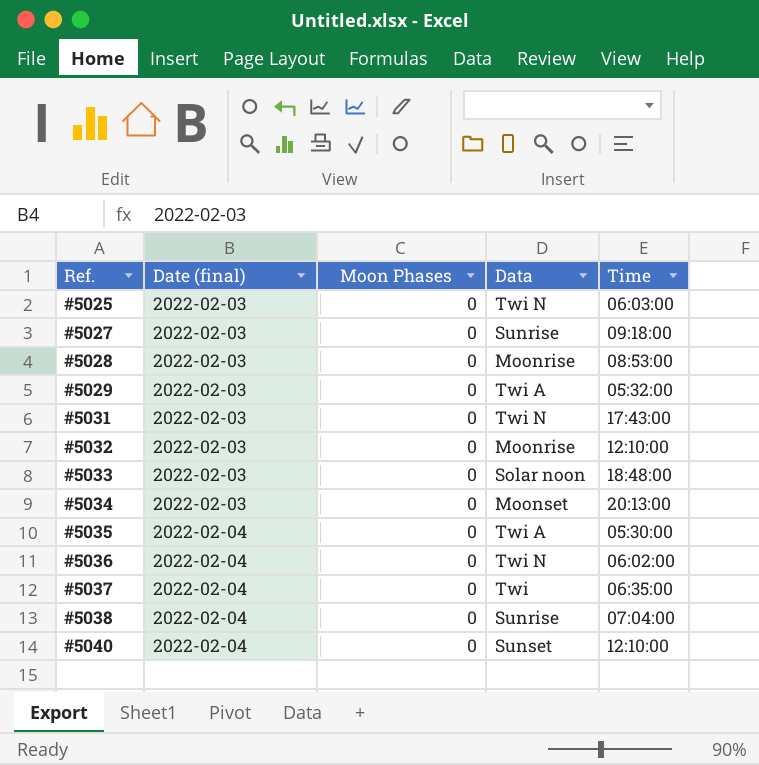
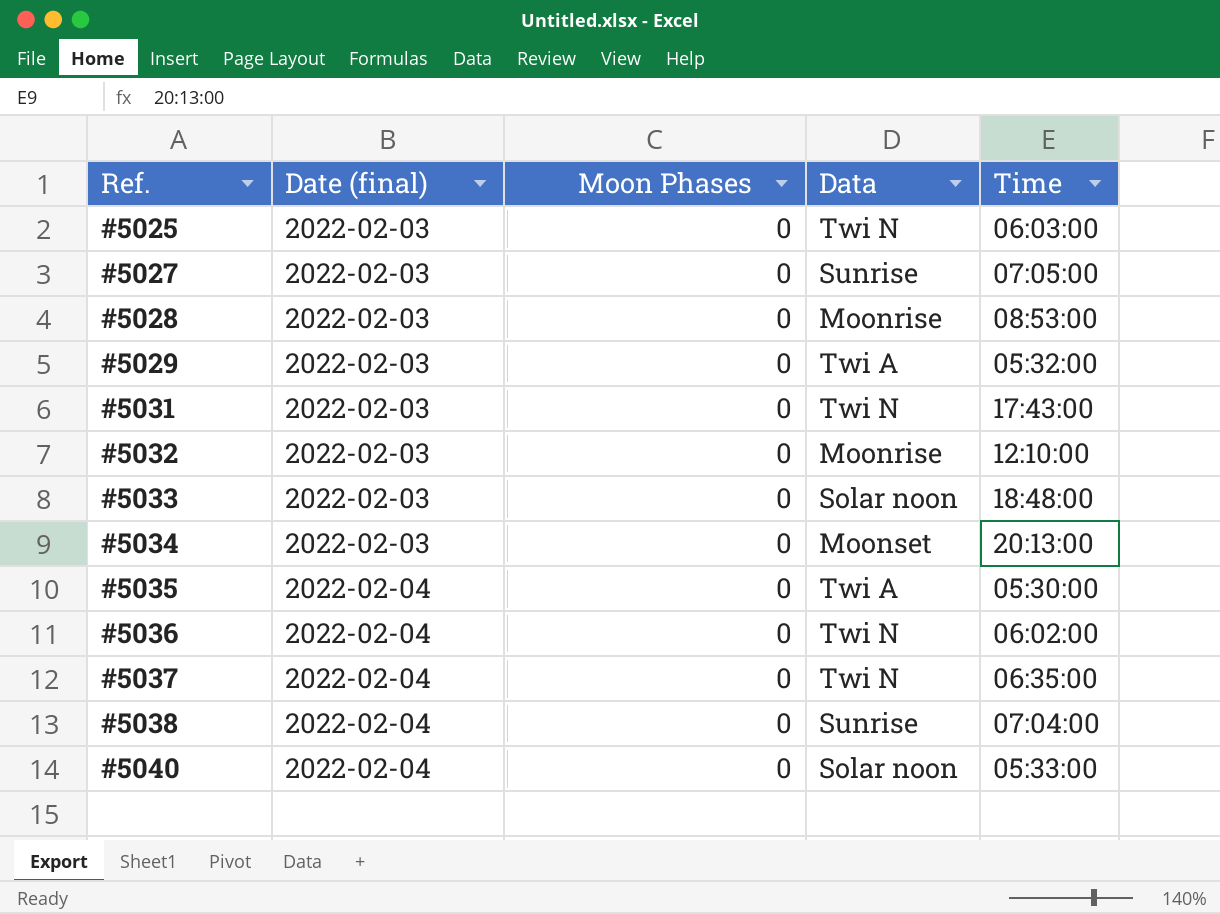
#5027 | Time: 09:18:00 -> 07:05:00
#5037 | Data: Twi -> Twi N
#5040 | Data: Sunset -> Solar noon
#5040 | Time: 12:10:00 -> 05:33:00

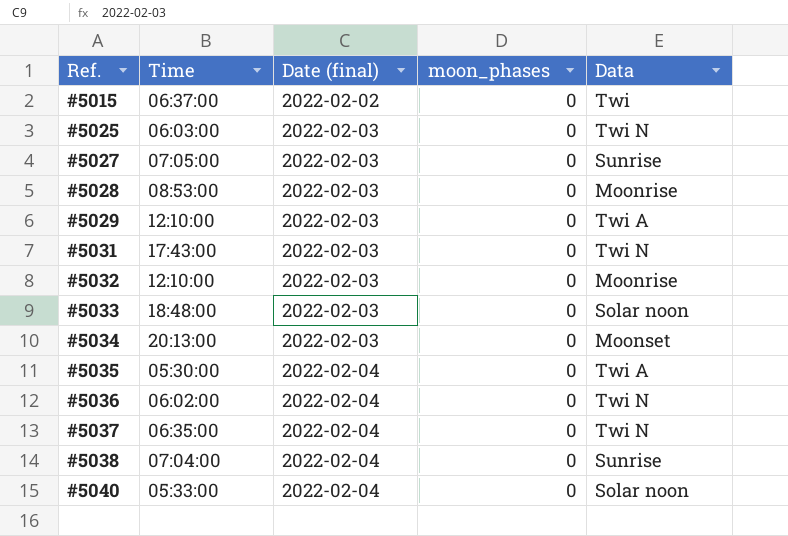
column Time | position: 5 -> 2
column name: Moon Phases -> moon_phases
row #5015: none -> 06:37:00 | 2022-02-02 | 0 | Twi
#5029 | Time: 05:32:00 -> 12:10:00

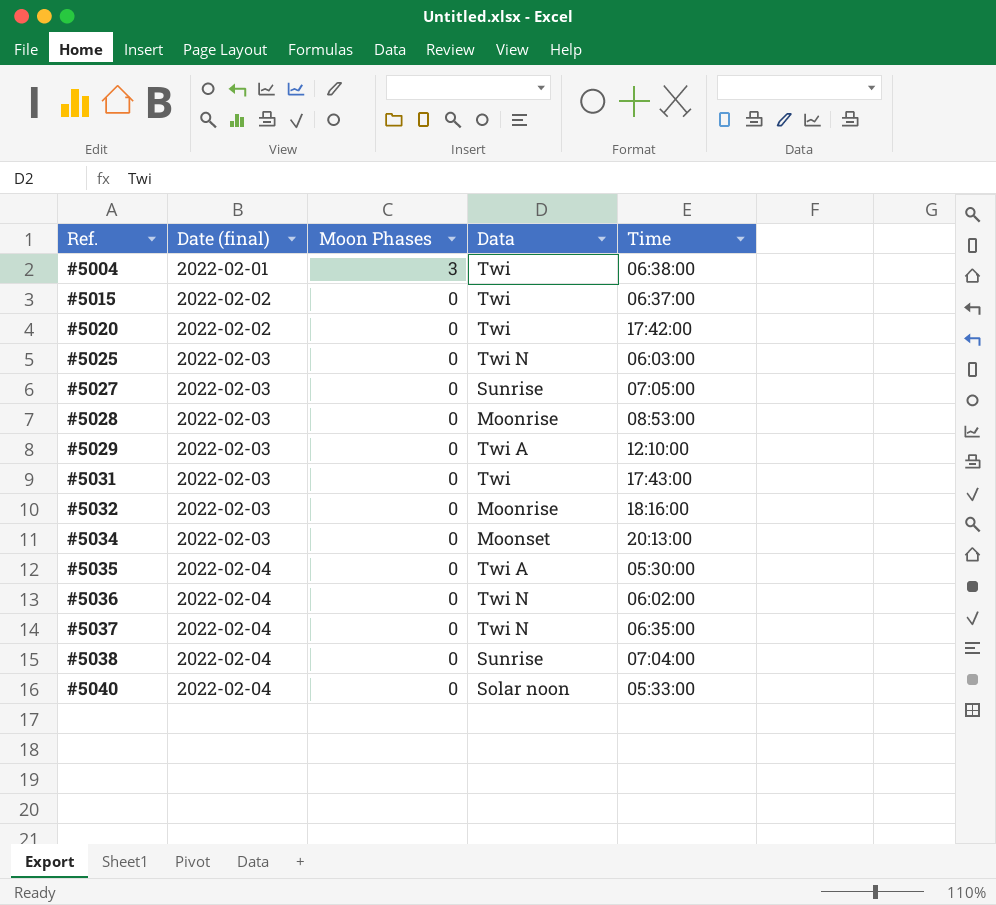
column name: moon_phases -> Moon Phases
column Time | position: 2 -> 5
row #5033: 18:48:00 | 2022-02-03 | 0 | Solar noon -> none
row #5004: none -> 2022-02-01 | 3 | Twi | 06:38:00
row #5020: none -> 2022-02-02 | 0 | Twi | 17:42:00
#5031 | Data: Twi N -> Twi
#5032 | Time: 12:10:00 -> 18:16:00

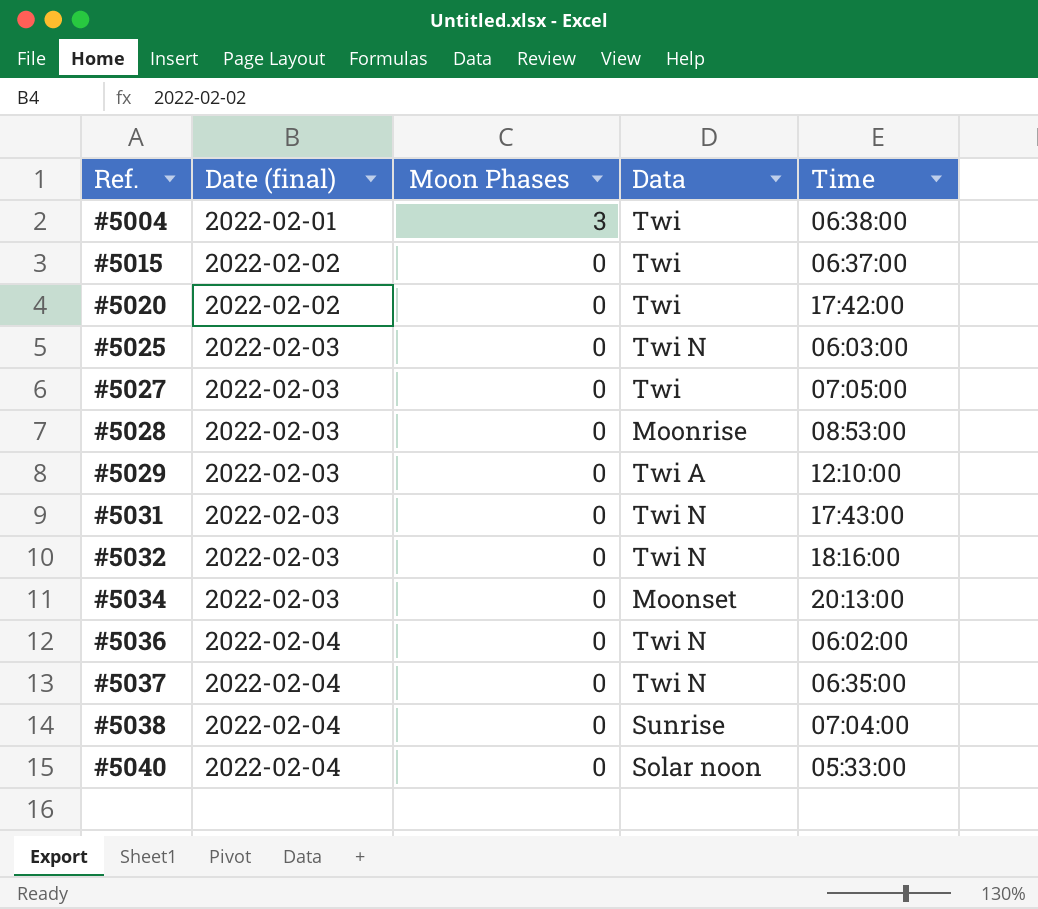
row #5035: 2022-02-04 | 0 | Twi A | 05:30:00 -> none
#5027 | Data: Sunrise -> Twi
#5031 | Data: Twi -> Twi N
#5032 | Data: Moonrise -> Twi N

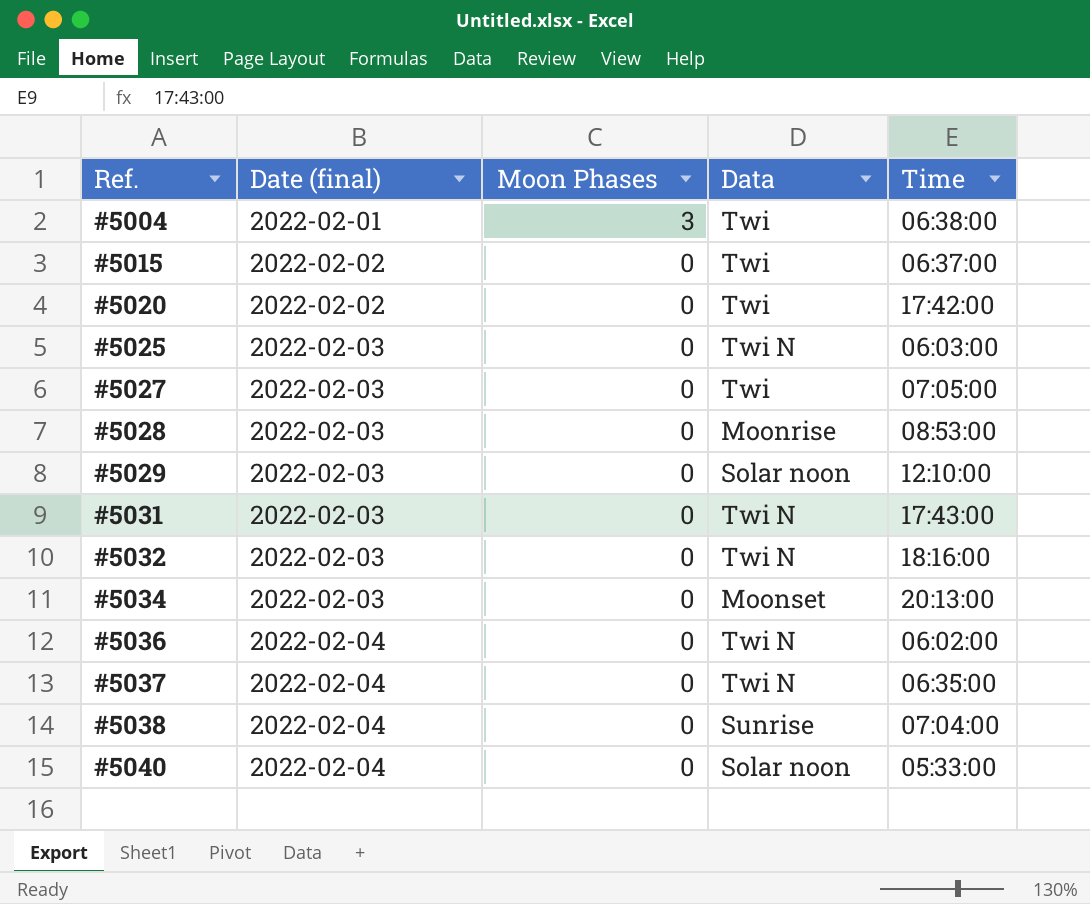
#5029 | Data: Twi A -> Solar noon

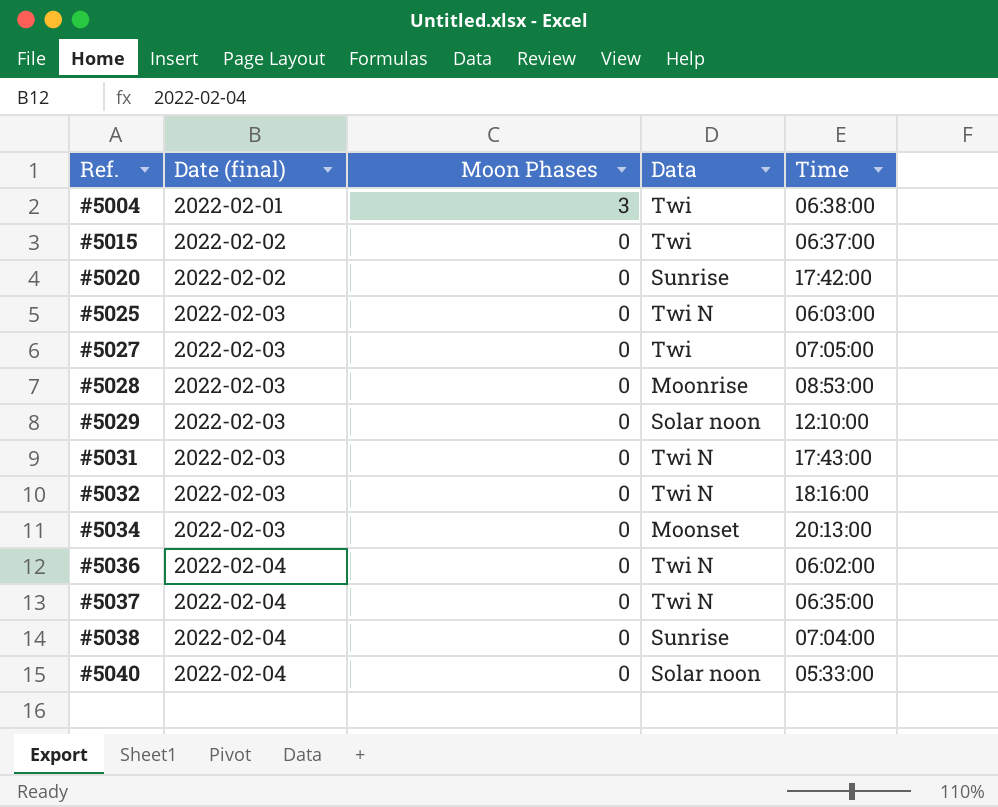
#5020 | Data: Twi -> Sunrise

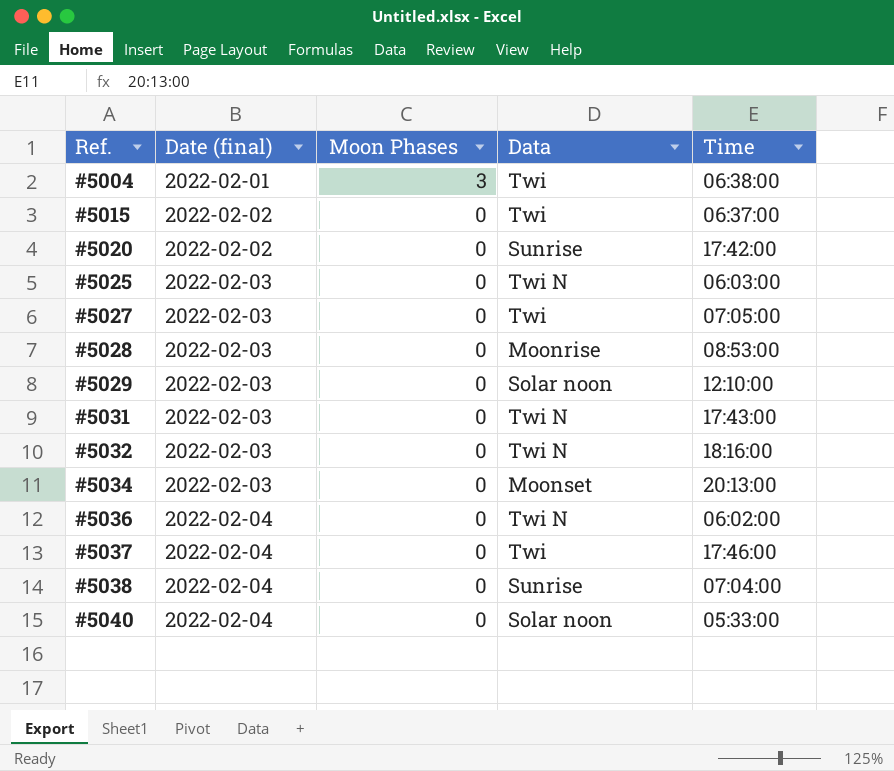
#5037 | Data: Twi N -> Twi
#5037 | Time: 06:35:00 -> 17:46:00

